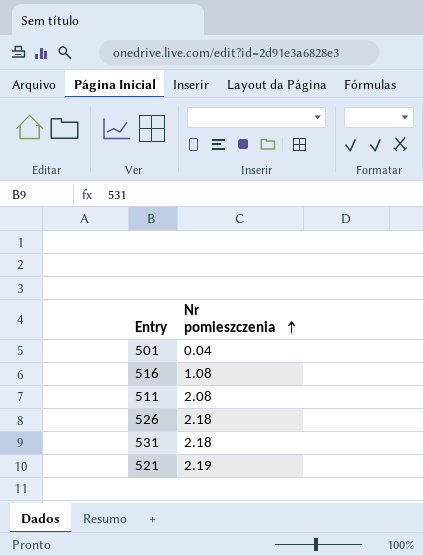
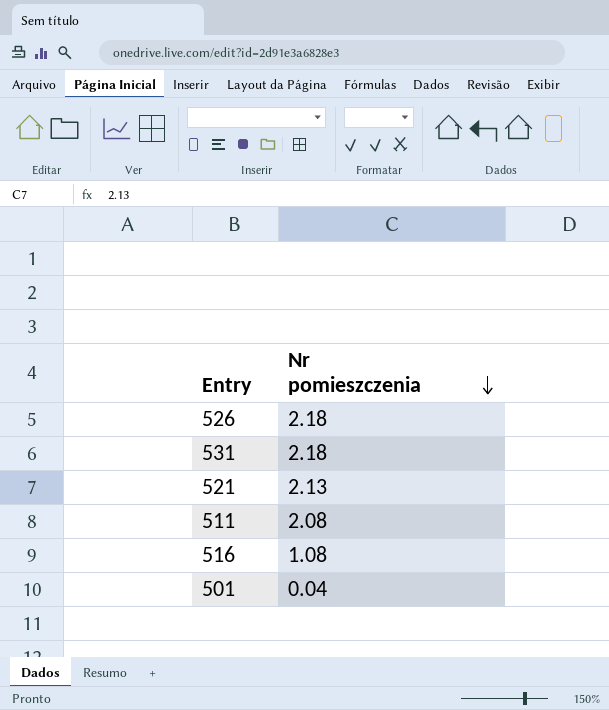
row order: Nr pomieszczenia ascending -> Nr pomieszczenia descending
521 | Nr pomieszczenia: 2.19 -> 2.13

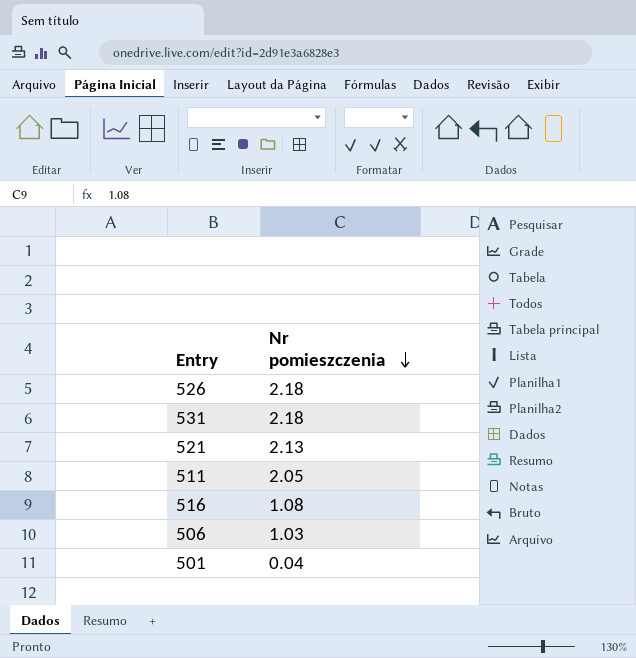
511 | Nr pomieszczenia: 2.08 -> 2.05
row 506: none -> 1.03

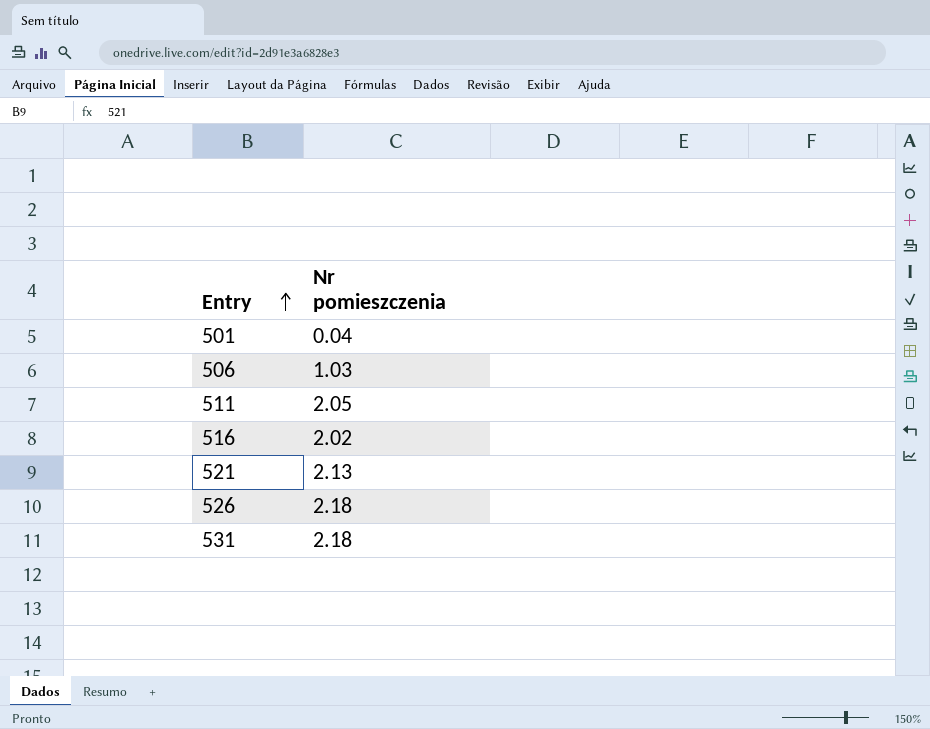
row order: Nr pomieszczenia descending -> Entry ascending
516 | Nr pomieszczenia: 1.08 -> 2.02

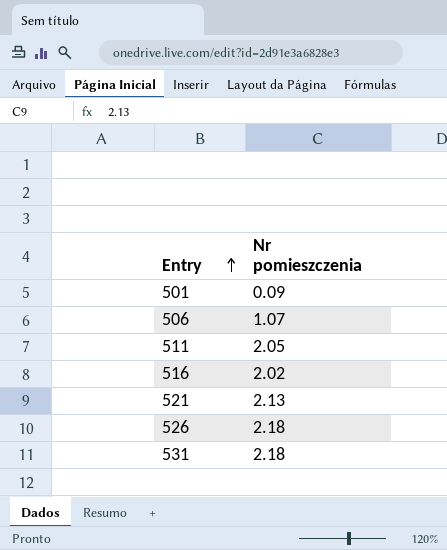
501 | Nr pomieszczenia: 0.04 -> 0.09
506 | Nr pomieszczenia: 1.03 -> 1.07

